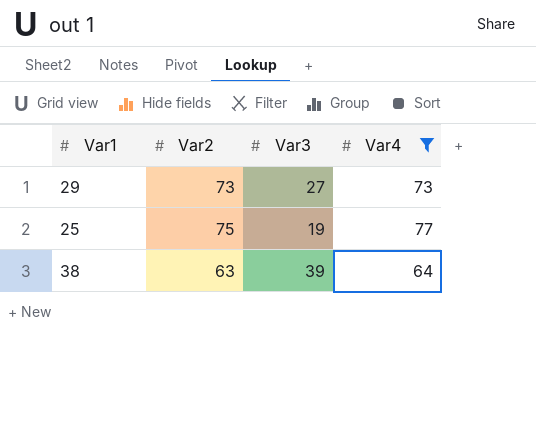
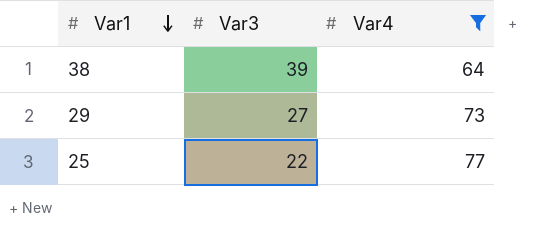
row order: none -> Var1 descending
column Var2 | position: 2 -> none
25 | Var3: 19 -> 22

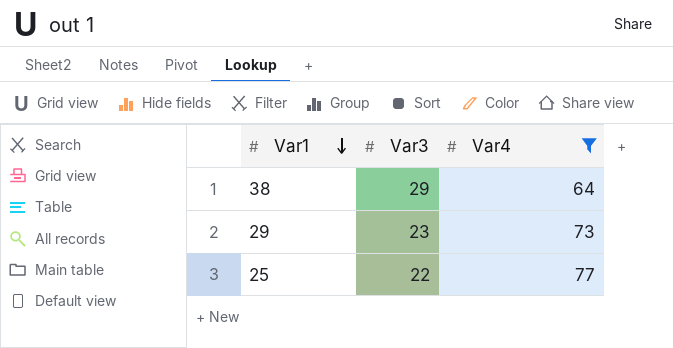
38 | Var3: 39 -> 29
29 | Var3: 27 -> 23

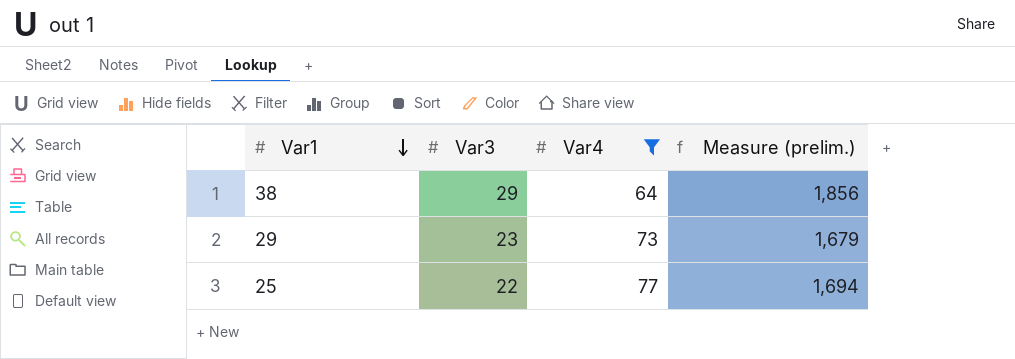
column Measure (prelim.) | formula: none -> [Var3] * [Var4]

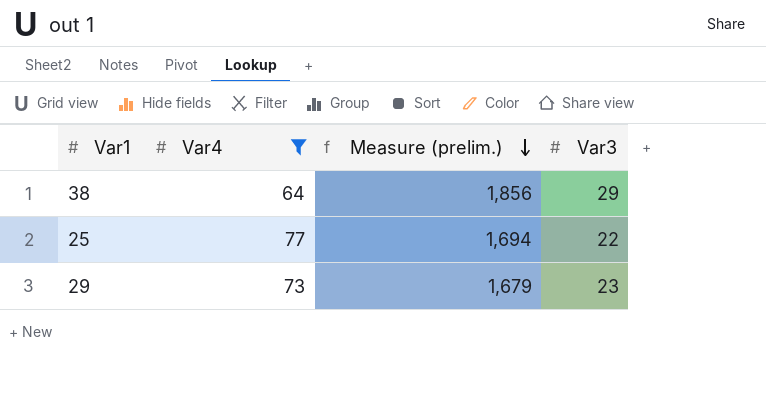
row order: Var1 descending -> Measure (prelim.) descending
column Var3 | position: 2 -> 4

